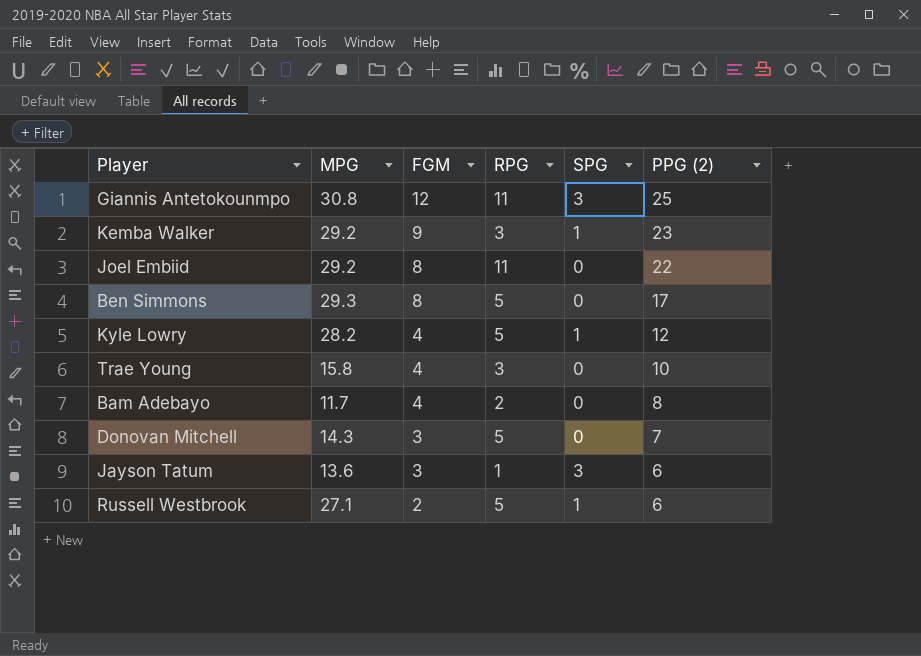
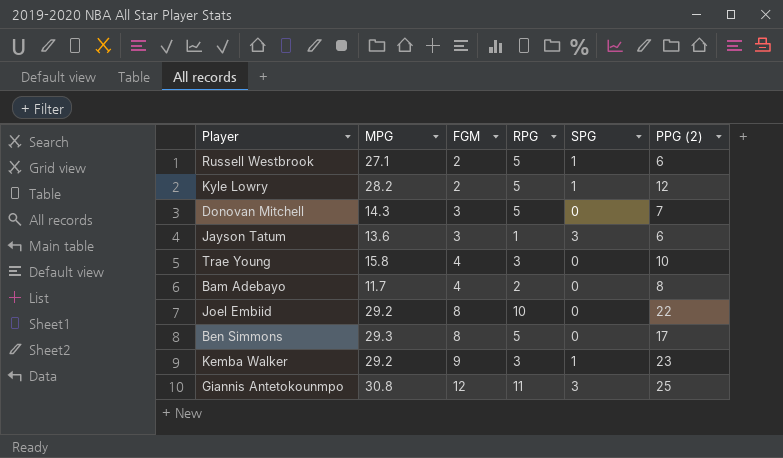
row order: FGM descending -> FGM ascending
Kyle Lowry | FGM: 4 -> 2
Joel Embiid | RPG: 11 -> 10

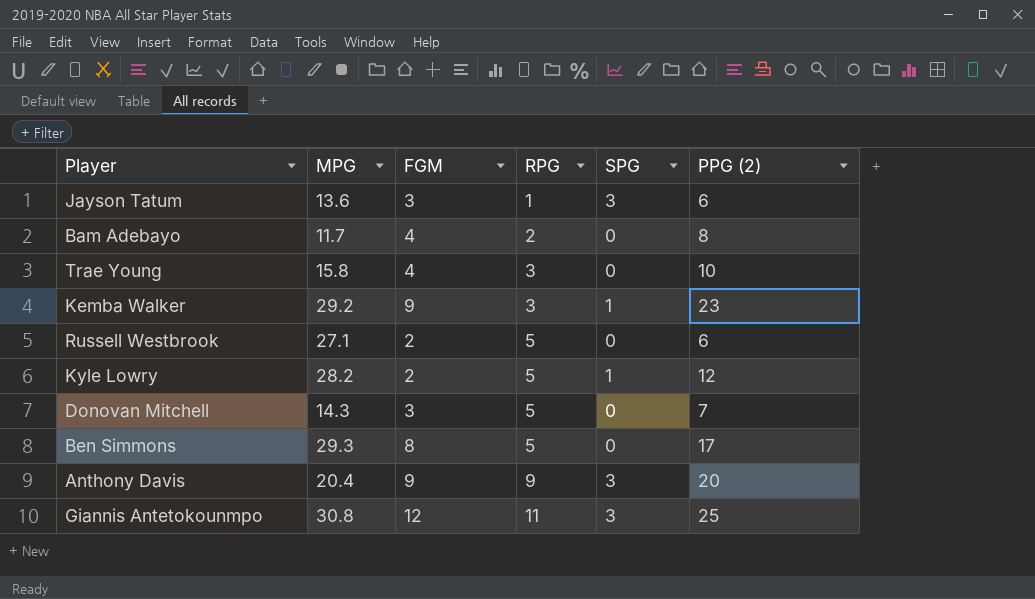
row order: FGM ascending -> RPG ascending
row Joel Embiid: 29.2 | 8 | 10 | 0 | 22 -> none
Russell Westbrook | SPG: 1 -> 0
row Anthony Davis: none -> 20.4 | 9 | 9 | 3 | 20

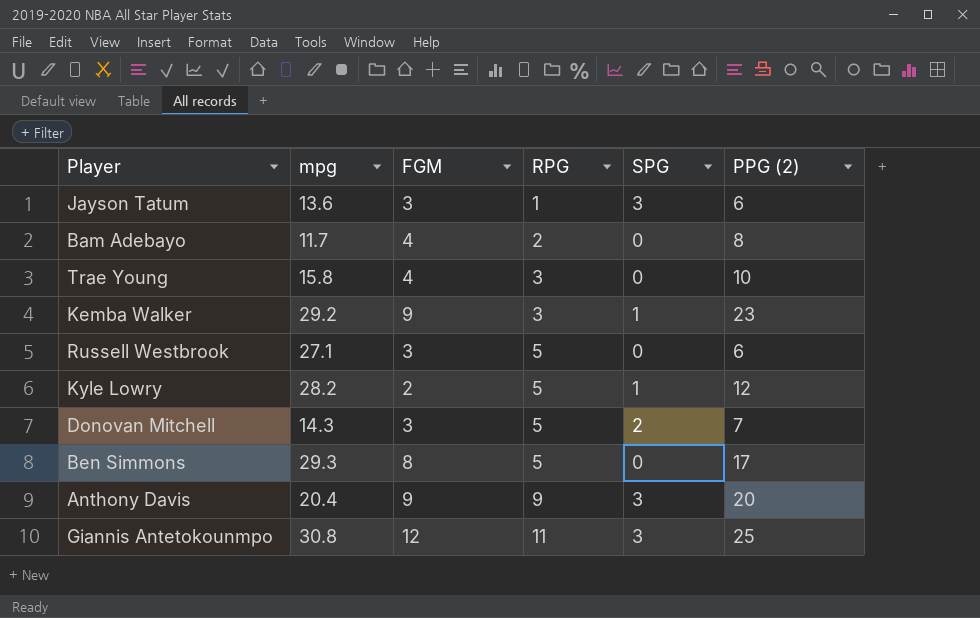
column name: MPG -> mpg
Russell Westbrook | FGM: 2 -> 3
Donovan Mitchell | SPG: 0 -> 2

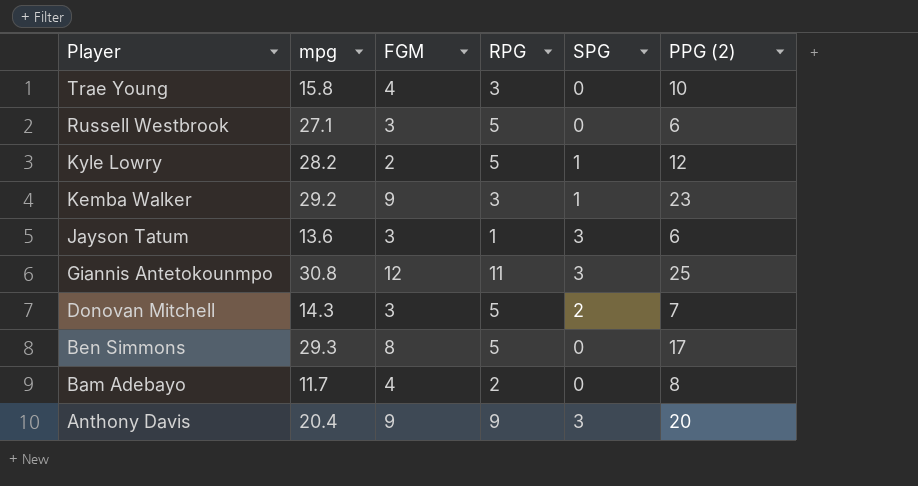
row order: RPG ascending -> Player descending

